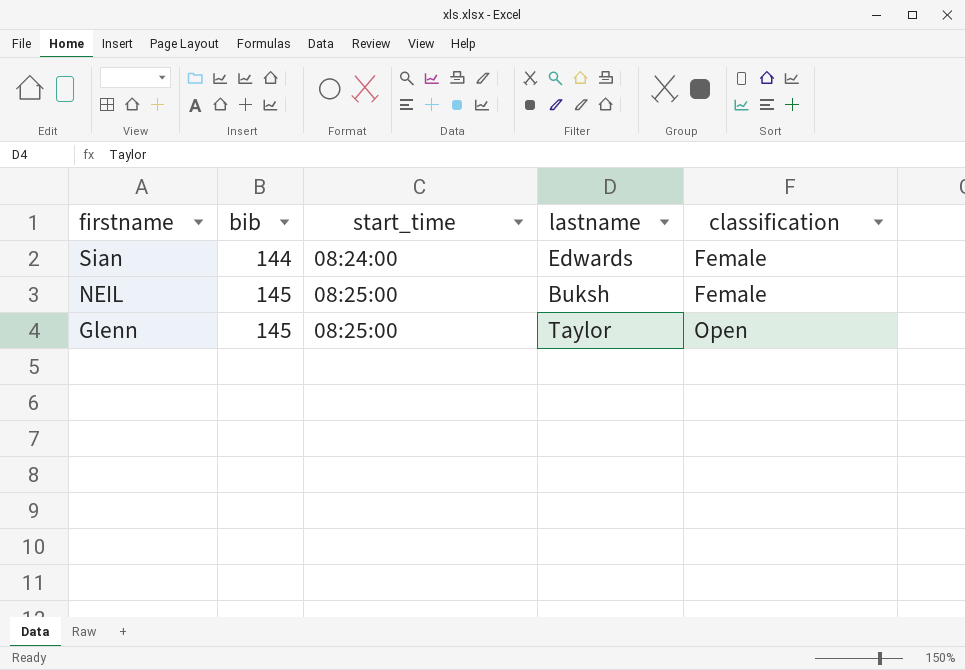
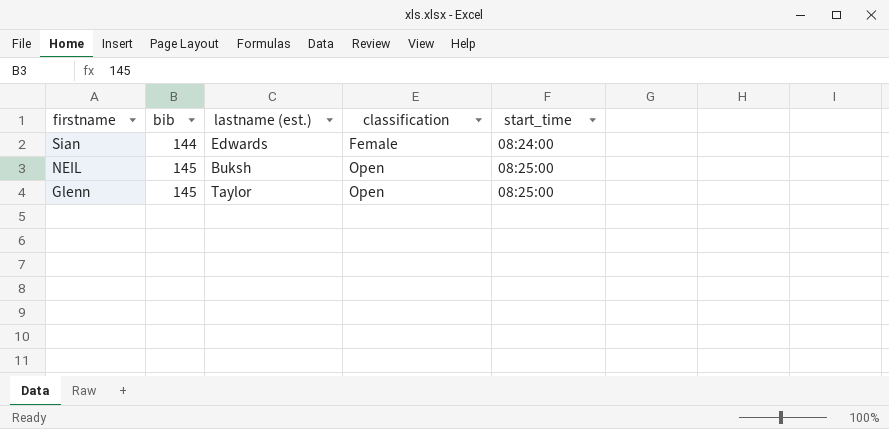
column name: lastname -> lastname (est.)
column start_time | position: 3 -> 5
NEIL | classification: Female -> Open

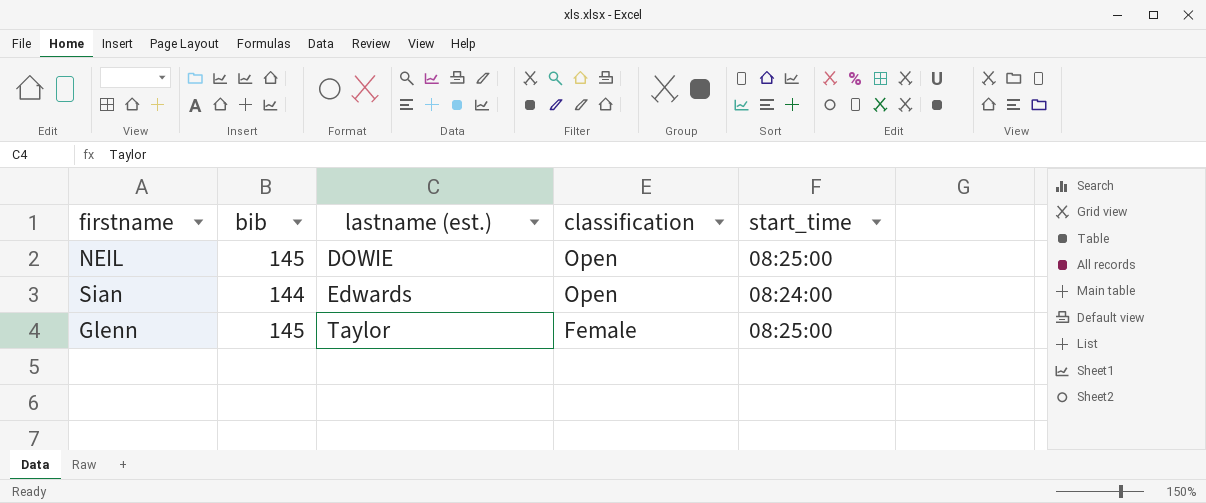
row order: firstname descending -> lastname (est.) ascending
NEIL | lastname (est.): Buksh -> DOWIE
Sian | classification: Female -> Open
Glenn | classification: Open -> Female

